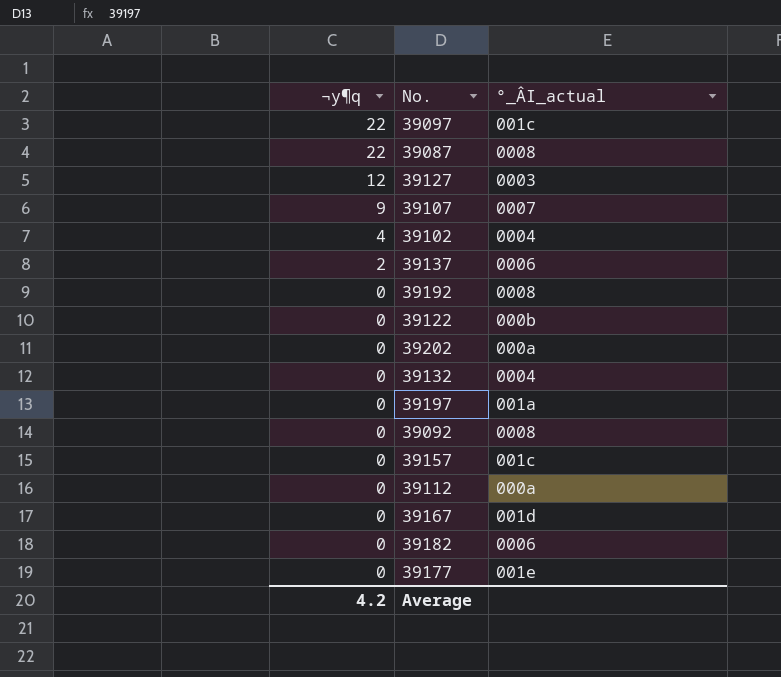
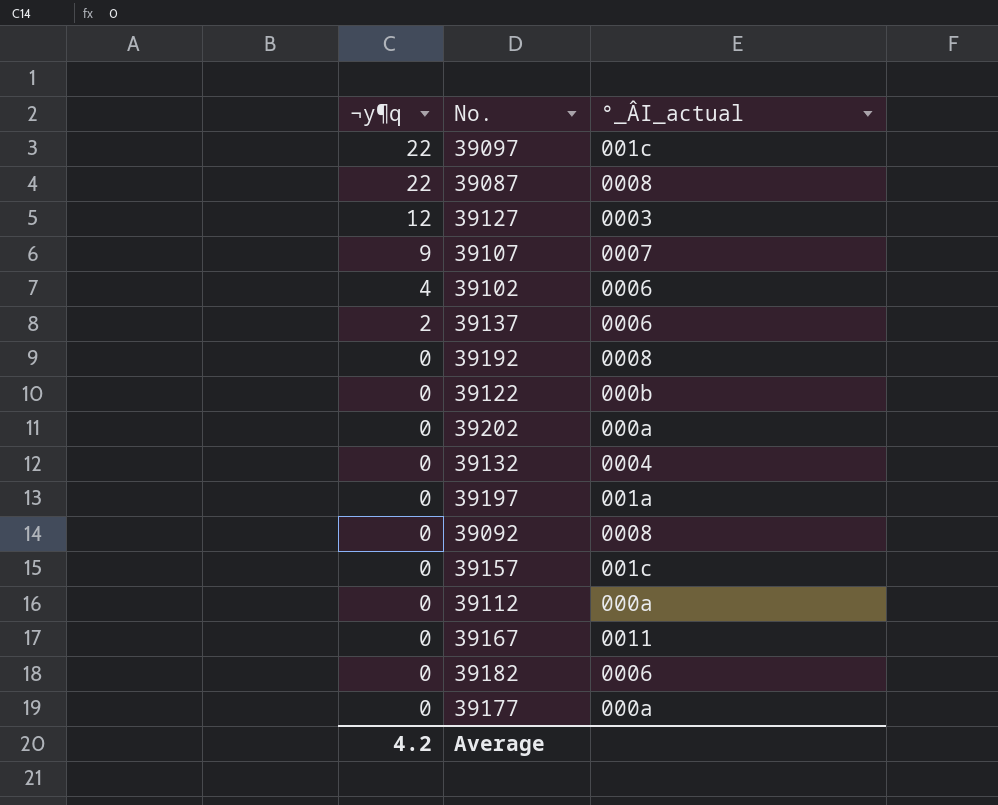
39102 | °_ÂI_actual: 0004 -> 0006
39167 | °_ÂI_actual: 001d -> 0011
39177 | °_ÂI_actual: 001e -> 000a

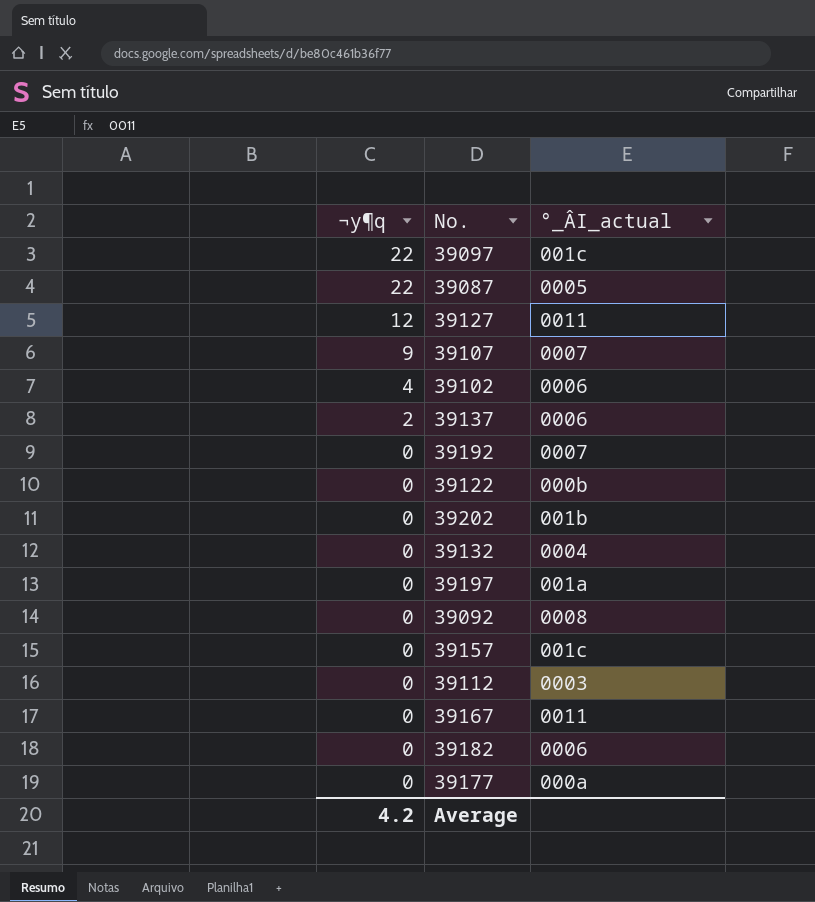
39087 | °_ÂI_actual: 0008 -> 0005
39127 | °_ÂI_actual: 0003 -> 0011
39192 | °_ÂI_actual: 0008 -> 0007
39202 | °_ÂI_actual: 000a -> 001b
39112 | °_ÂI_actual: 000a -> 0003

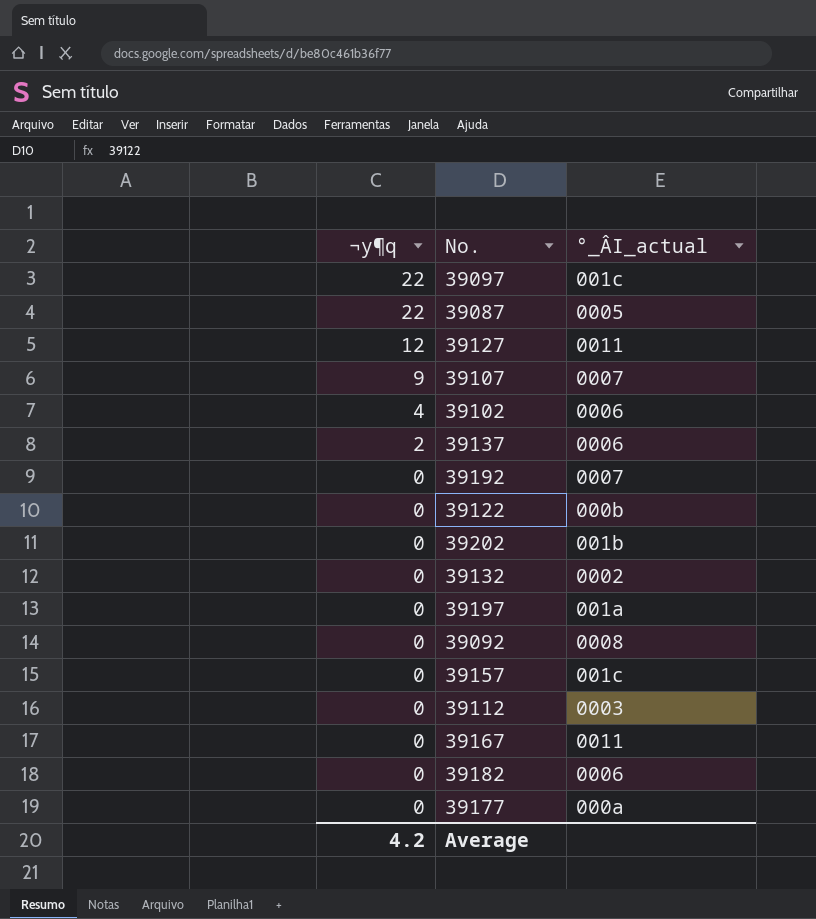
39132 | °_ÂI_actual: 0004 -> 0002

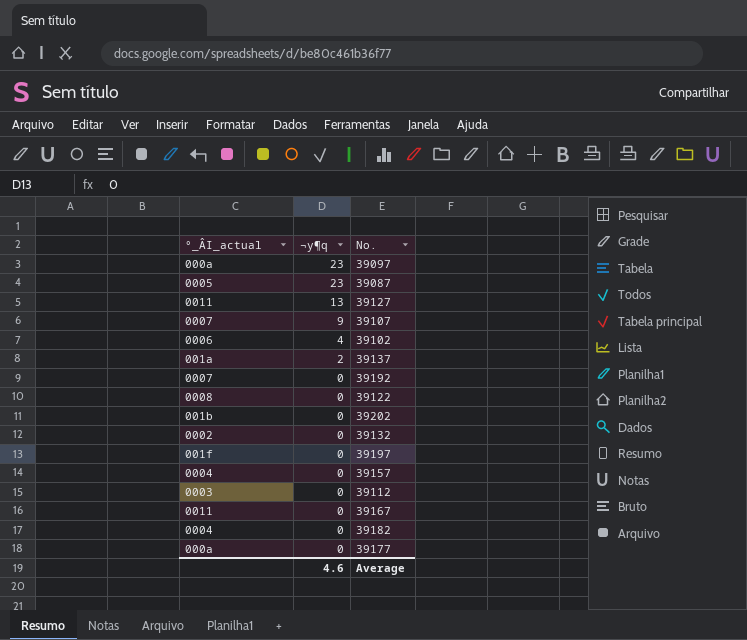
column °_ÂI_actual | position: 3 -> 1
row 39092: 0 | 0008 -> none
39097 | °_ÂI_actual: 001c -> 000a
39097 | ¬y¶q: 22 -> 23
39087 | ¬y¶q: 22 -> 23
39127 | ¬y¶q: 12 -> 13
39137 | °_ÂI_actual: 0006 -> 001a
39122 | °_ÂI_actual: 000b -> 0008
39197 | °_ÂI_actual: 001a -> 001f
39157 | °_ÂI_actual: 001c -> 0004
39182 | °_ÂI_actual: 0006 -> 0004
Average | ¬y¶q: 4.2 -> 4.6

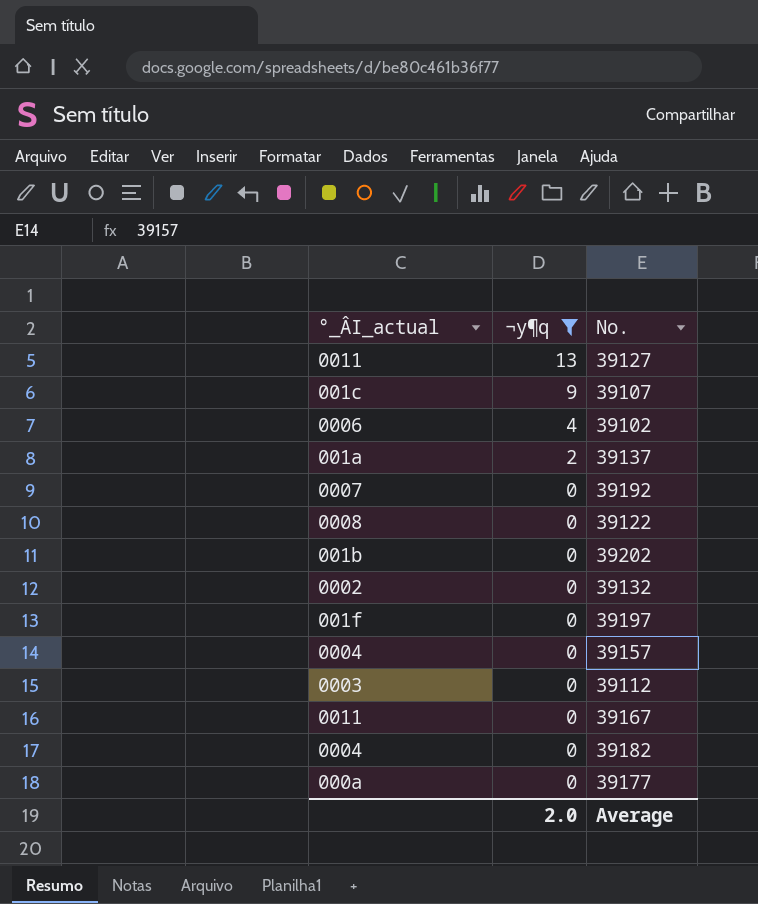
filter: none -> ¬y¶q != 23
39107 | °_ÂI_actual: 0007 -> 001c
Average | ¬y¶q: 4.6 -> 2.0

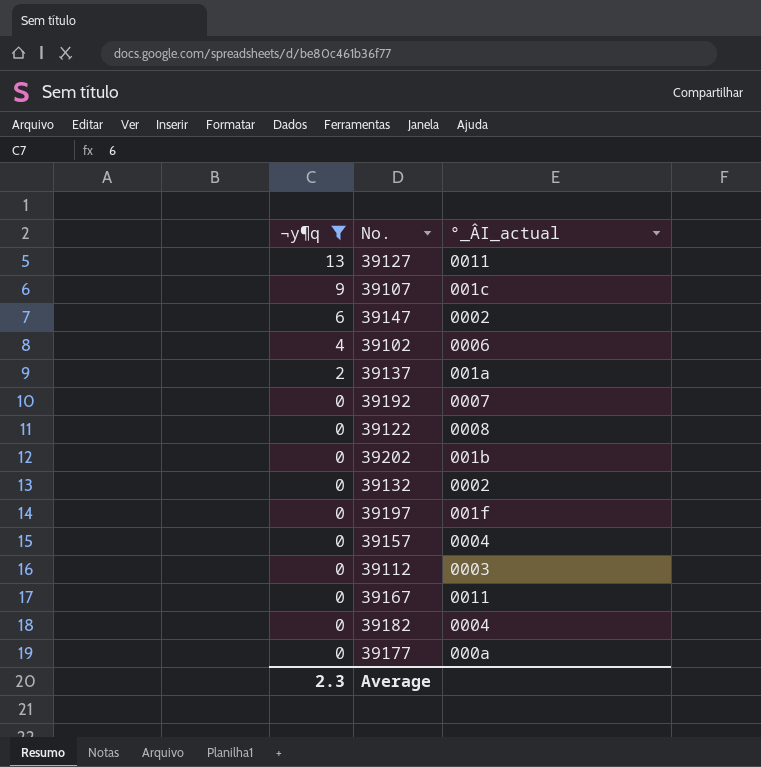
column °_ÂI_actual | position: 1 -> 3
row 39147: none -> 6 | 0002
Average | ¬y¶q: 2.0 -> 2.3

